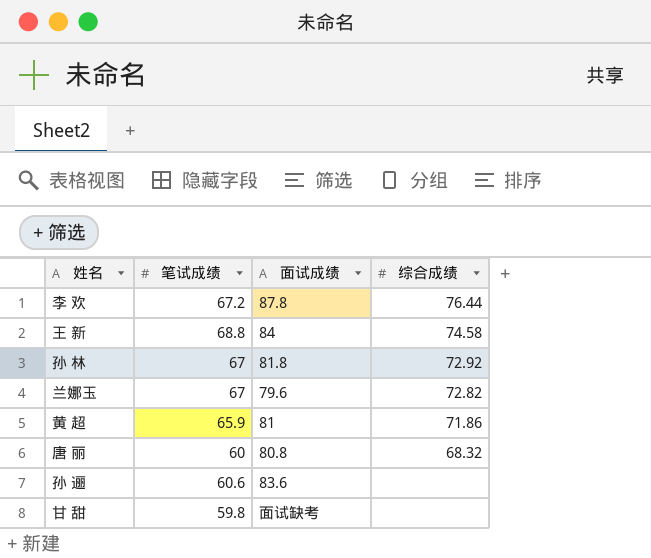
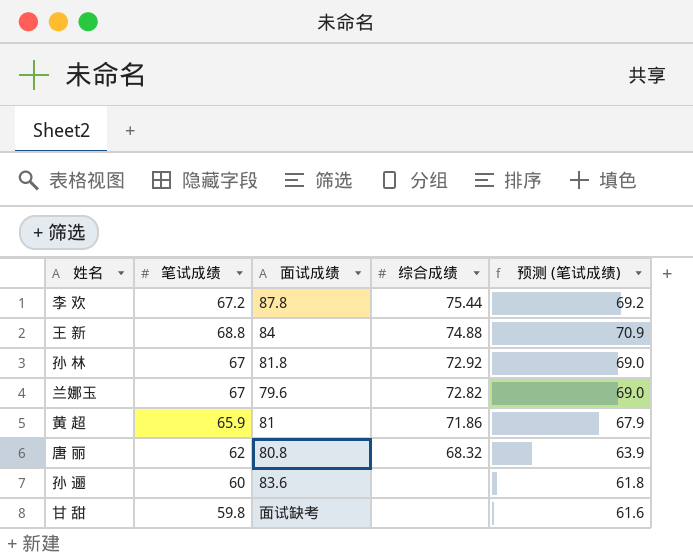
column 预测 (笔试成绩) | formula: none -> [笔试成绩] * 1.03
李 欢 | 综合成绩: 76.44 -> 75.44
王 新 | 综合成绩: 74.58 -> 74.88
唐 丽 | 笔试成绩: 60 -> 62
孙 逦 | 笔试成绩: 60.6 -> 60

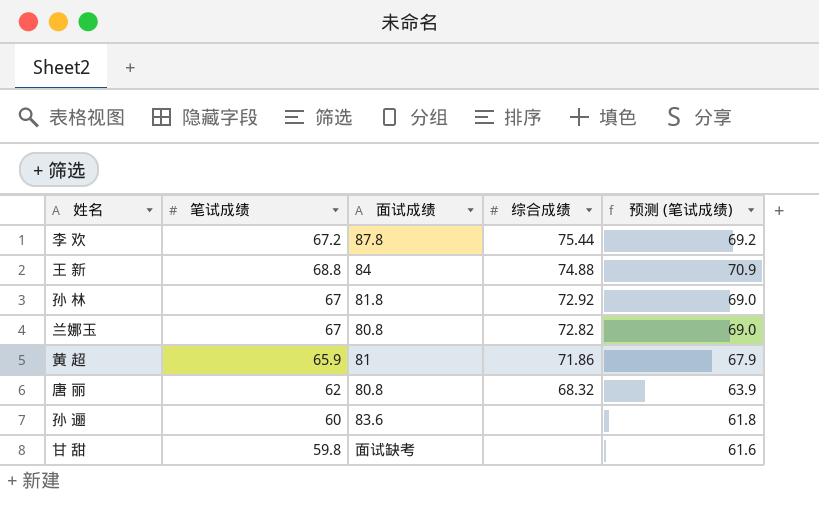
兰娜玉 | 面试成绩: 79.6 -> 80.8

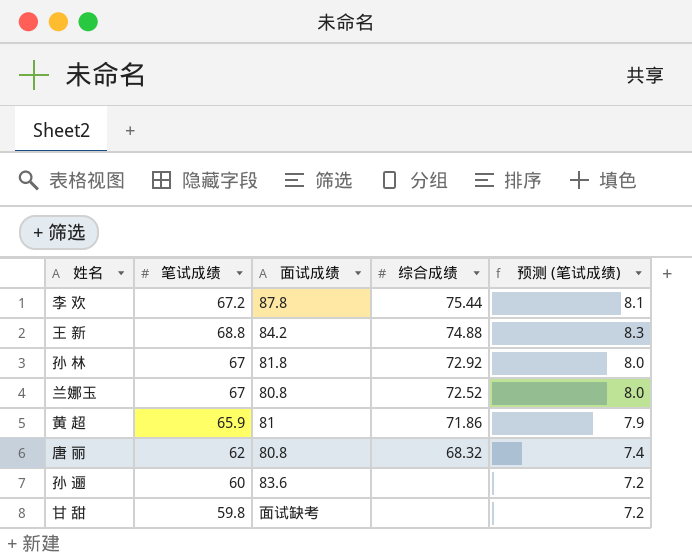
column 预测 (笔试成绩) | formula: [笔试成绩] * 1.03 -> [笔试成绩] * 0.12
王 新 | 面试成绩: 84 -> 84.2
兰娜玉 | 综合成绩: 72.82 -> 72.52

